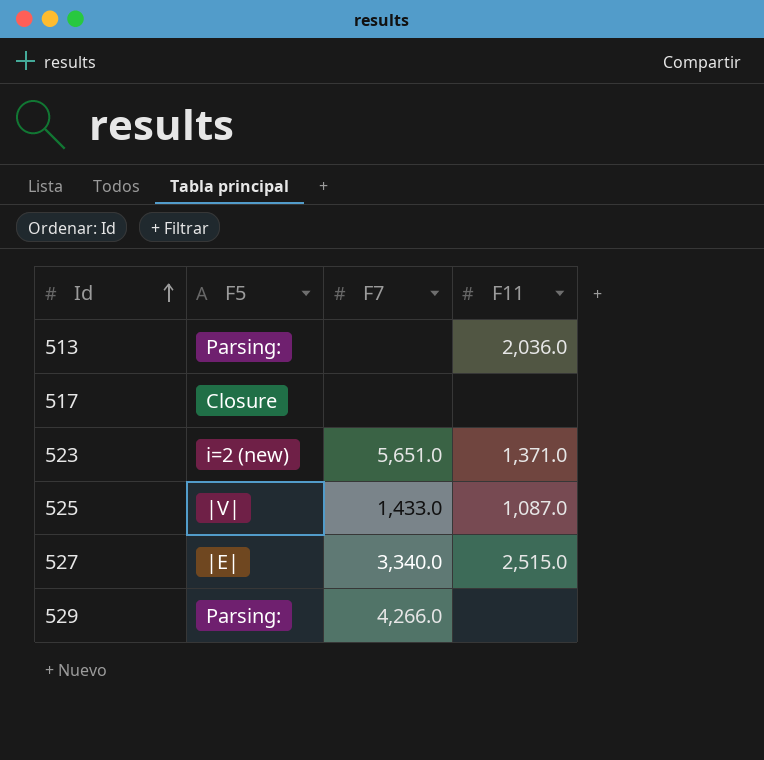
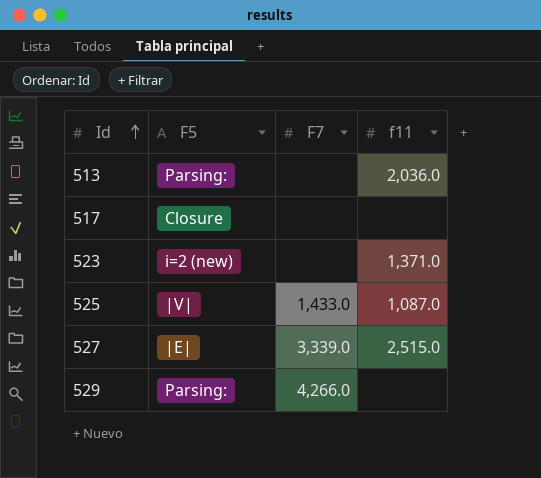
column name: F11 -> f11
523 | F7: 5,651.0 -> none
527 | F7: 3,340.0 -> 3,339.0

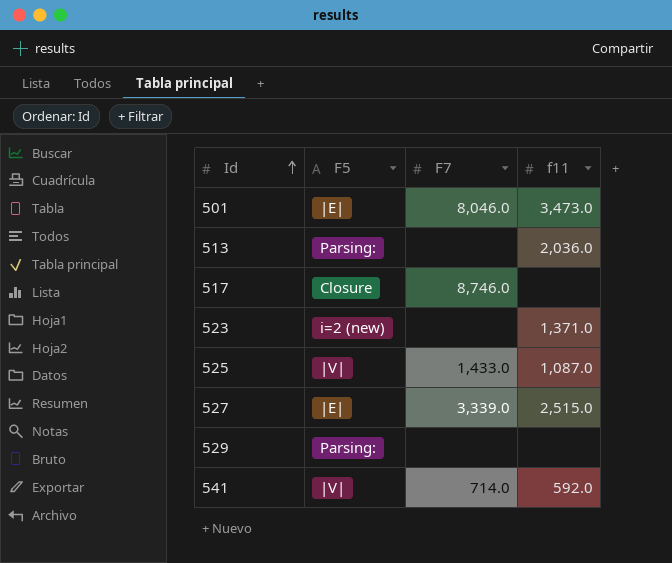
row 501: none -> |E| | 8,046.0 | 3,473.0
517 | F7: none -> 8,746.0
529 | F7: 4,266.0 -> none
row 541: none -> |V| | 714.0 | 592.0

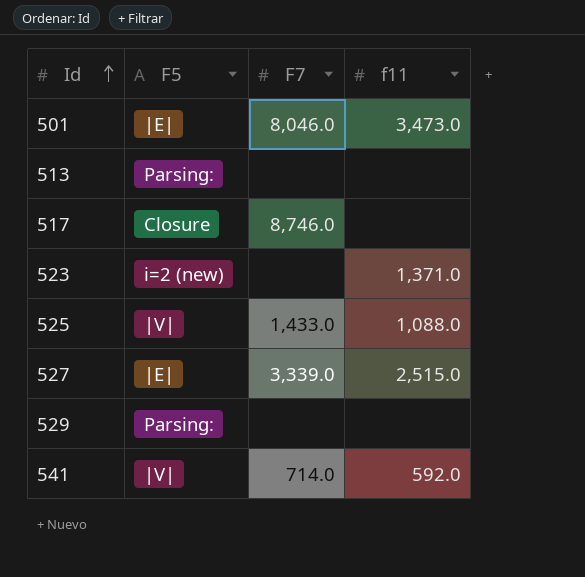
513 | f11: 2,036.0 -> none
525 | f11: 1,087.0 -> 1,088.0

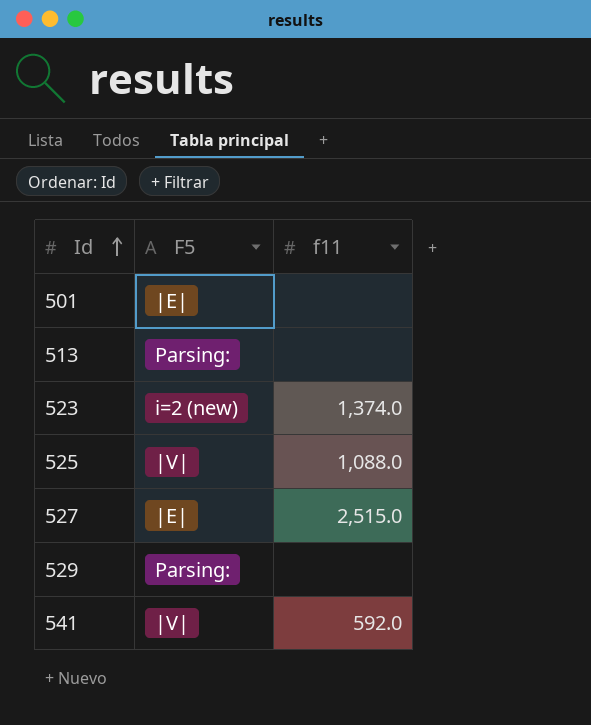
column F7 | position: 3 -> none
row 517: Closure | 8,746.0 | none -> none
501 | f11: 3,473.0 -> none
523 | f11: 1,371.0 -> 1,374.0

